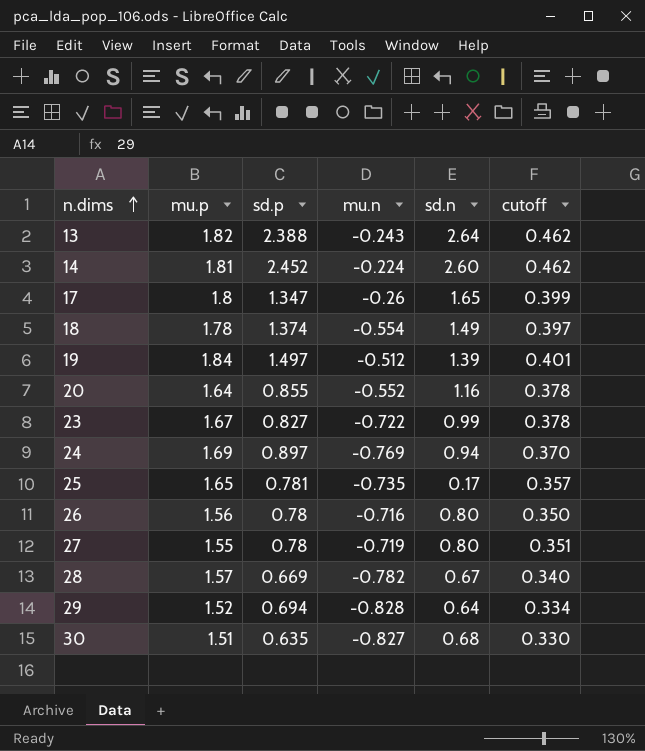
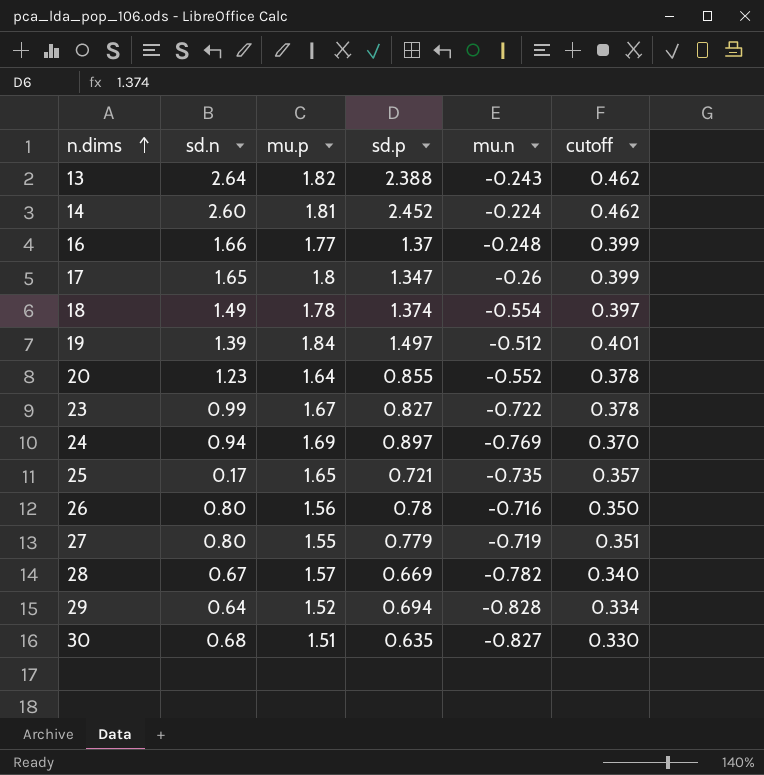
column sd.n | position: 5 -> 2
row 16: none -> 1.66 | 1.77 | 1.37 | -0.248 | 0.399
20 | sd.n: 1.16 -> 1.23
25 | sd.p: 0.781 -> 0.721
27 | sd.p: 0.78 -> 0.779

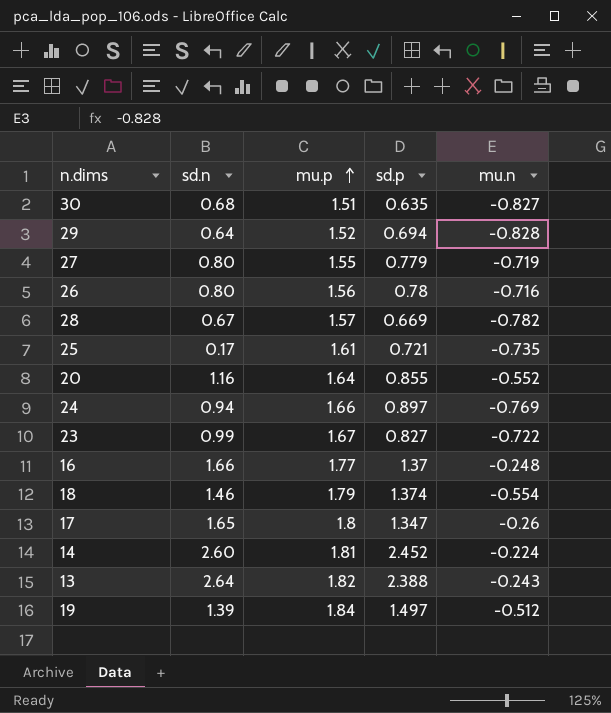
row order: n.dims ascending -> mu.p ascending
column cutoff | position: 6 -> none
25 | mu.p: 1.65 -> 1.61
20 | sd.n: 1.23 -> 1.16
24 | mu.p: 1.69 -> 1.66
18 | sd.n: 1.49 -> 1.46
18 | mu.p: 1.78 -> 1.79

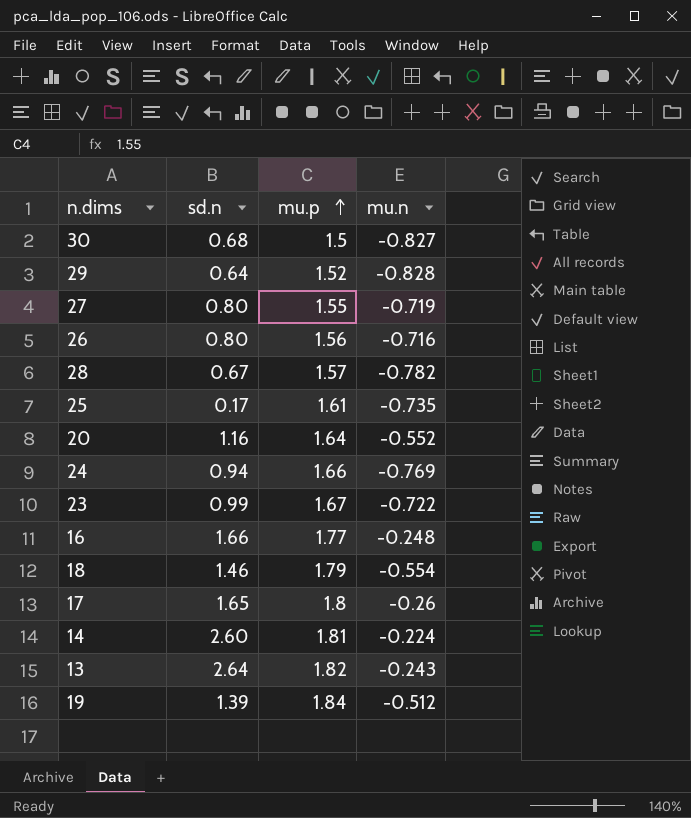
column sd.p | position: 4 -> none
30 | mu.p: 1.51 -> 1.5

